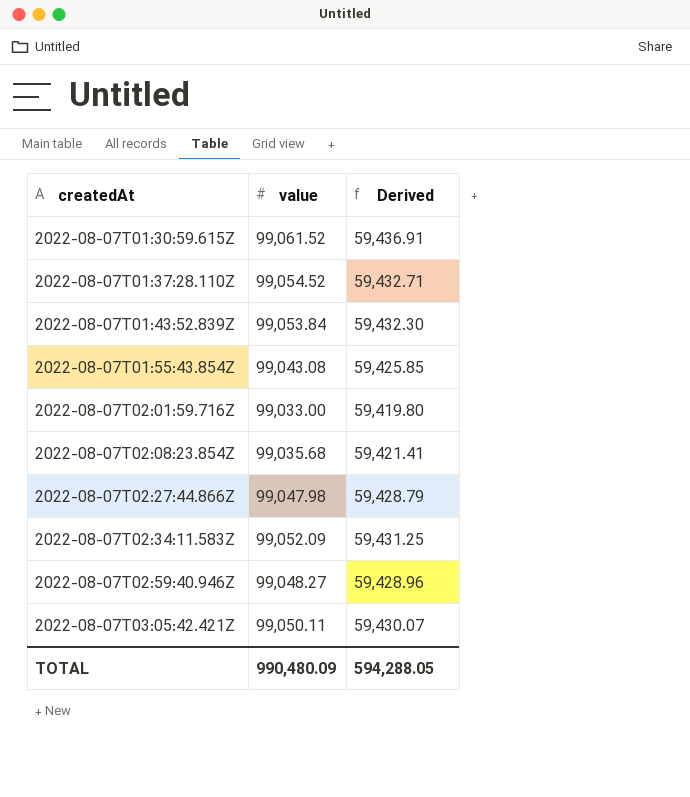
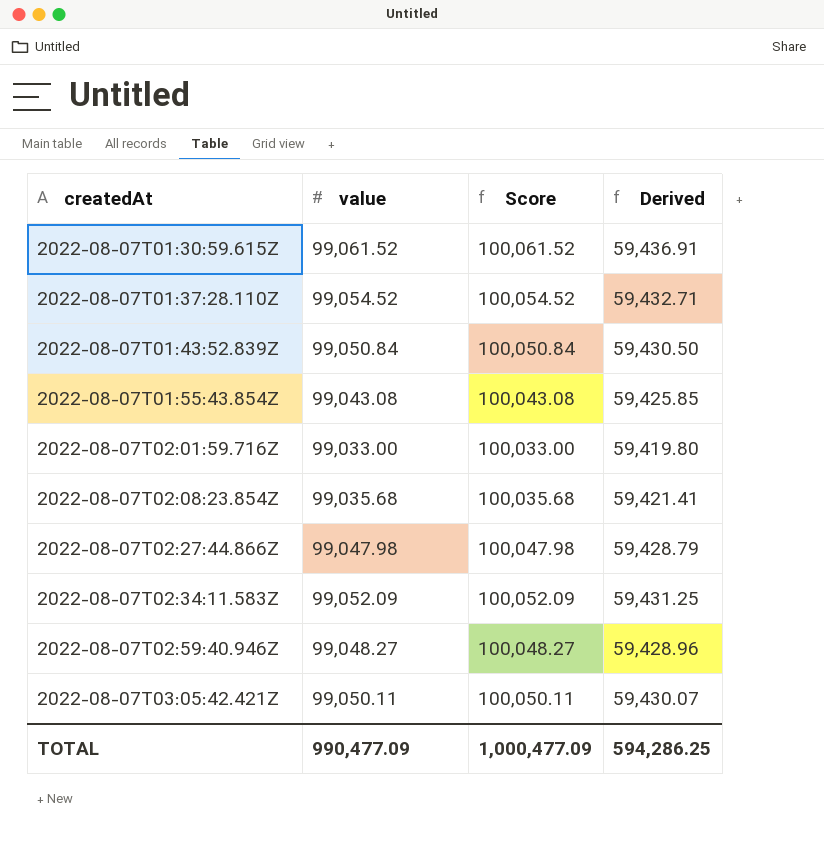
column Score | formula: none -> [value] + 1000
2022-08-07T01:43:52.839Z | value: 99,053.84 -> 99,050.84
2022-08-07T01:43:52.839Z | Derived: 59,432.30 -> 59,430.50
TOTAL | value: 990,480.09 -> 990,477.09
TOTAL | Derived: 594,288.05 -> 594,286.25

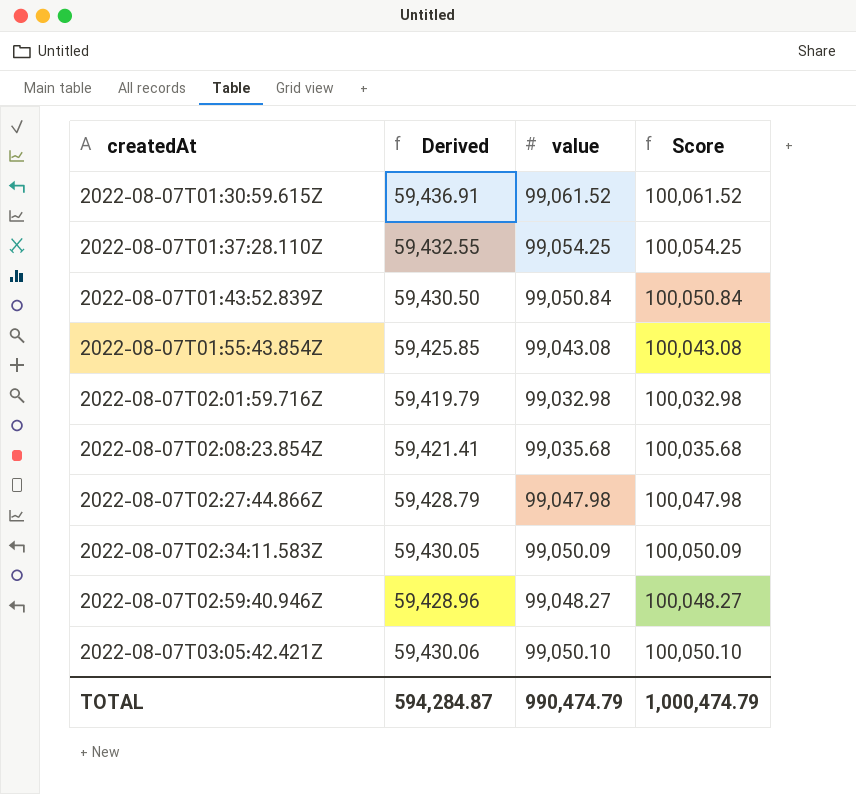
column Derived | position: 4 -> 2
2022-08-07T01:37:28.110Z | Derived: 59,432.71 -> 59,432.55
2022-08-07T01:37:28.110Z | value: 99,054.52 -> 99,054.25
2022-08-07T01:37:28.110Z | Score: 100,054.52 -> 100,054.25
2022-08-07T02:01:59.716Z | Derived: 59,419.80 -> 59,419.79
2022-08-07T02:01:59.716Z | value: 99,033.00 -> 99,032.98
2022-08-07T02:01:59.716Z | Score: 100,033.00 -> 100,032.98
2022-08-07T02:34:11.583Z | Derived: 59,431.25 -> 59,430.05
2022-08-07T02:34:11.583Z | value: 99,052.09 -> 99,050.09
2022-08-07T02:34:11.583Z | Score: 100,052.09 -> 100,050.09
2022-08-07T03:05:42.421Z | Derived: 59,430.07 -> 59,430.06
2022-08-07T03:05:42.421Z | value: 99,050.11 -> 99,050.10
2022-08-07T03:05:42.421Z | Score: 100,050.11 -> 100,050.10
TOTAL | Derived: 594,286.25 -> 594,284.87
TOTAL | value: 990,477.09 -> 990,474.79
TOTAL | Score: 1,000,477.09 -> 1,000,474.79

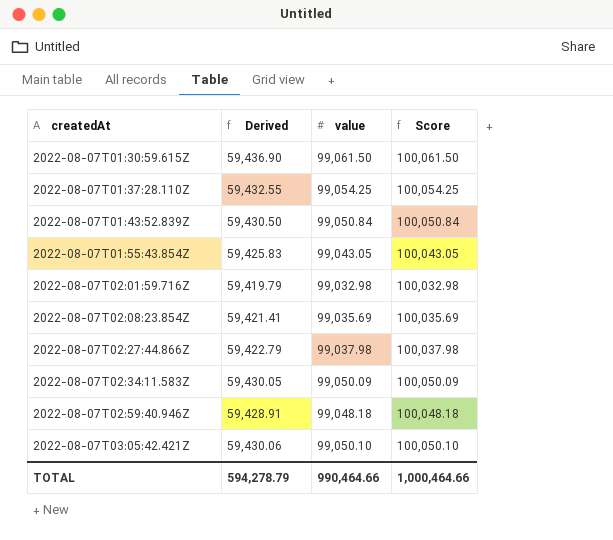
2022-08-07T01:30:59.615Z | Derived: 59,436.91 -> 59,436.90
2022-08-07T01:30:59.615Z | value: 99,061.52 -> 99,061.50
2022-08-07T01:30:59.615Z | Score: 100,061.52 -> 100,061.50
2022-08-07T01:55:43.854Z | Derived: 59,425.85 -> 59,425.83
2022-08-07T01:55:43.854Z | value: 99,043.08 -> 99,043.05
2022-08-07T01:55:43.854Z | Score: 100,043.08 -> 100,043.05
2022-08-07T02:08:23.854Z | value: 99,035.68 -> 99,035.69
2022-08-07T02:08:23.854Z | Score: 100,035.68 -> 100,035.69
2022-08-07T02:27:44.866Z | Derived: 59,428.79 -> 59,422.79
2022-08-07T02:27:44.866Z | value: 99,047.98 -> 99,037.98
2022-08-07T02:27:44.866Z | Score: 100,047.98 -> 100,037.98
2022-08-07T02:59:40.946Z | Derived: 59,428.96 -> 59,428.91
2022-08-07T02:59:40.946Z | value: 99,048.27 -> 99,048.18
2022-08-07T02:59:40.946Z | Score: 100,048.27 -> 100,048.18
TOTAL | Derived: 594,284.87 -> 594,278.79
TOTAL | value: 990,474.79 -> 990,464.66
TOTAL | Score: 1,000,474.79 -> 1,000,464.66

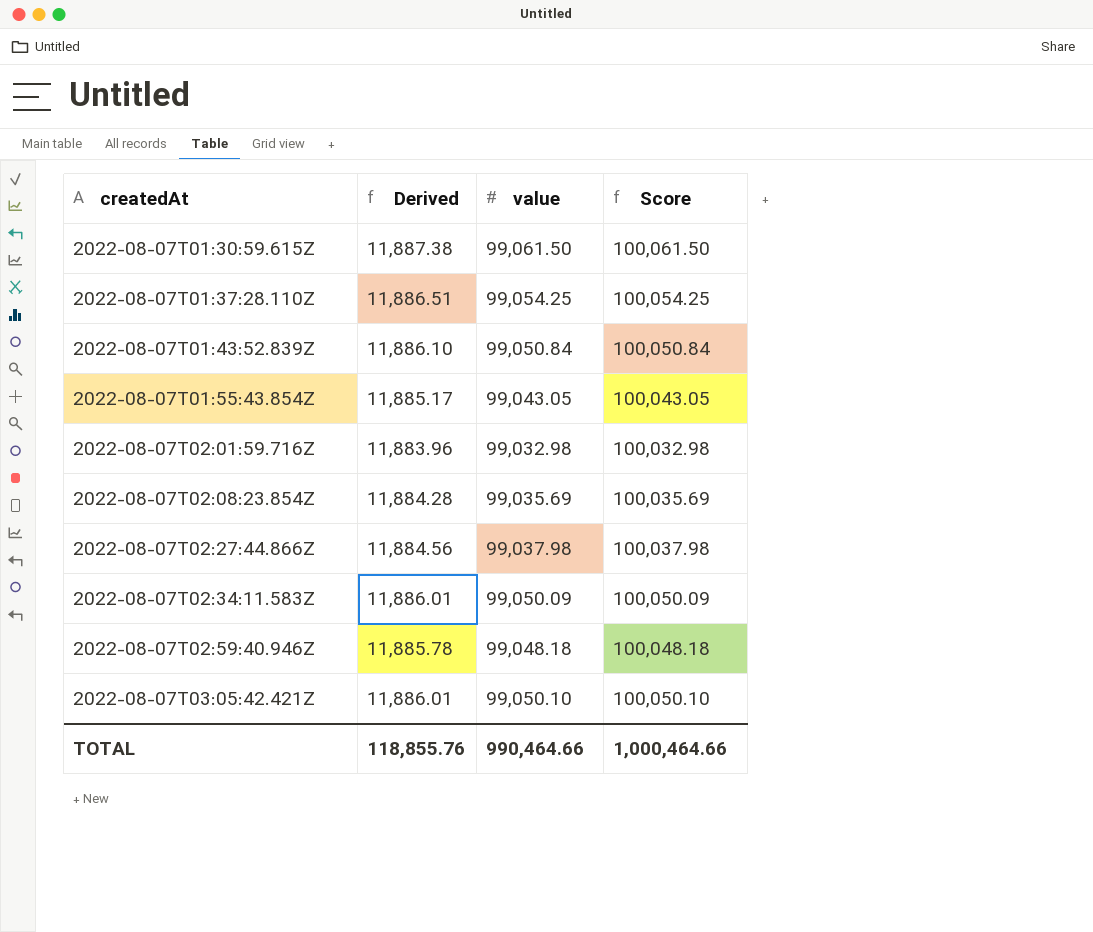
column Derived | formula: [value] * 0.6 -> [value] * 0.12
TOTAL | Derived: 594,278.79 -> 118,855.76

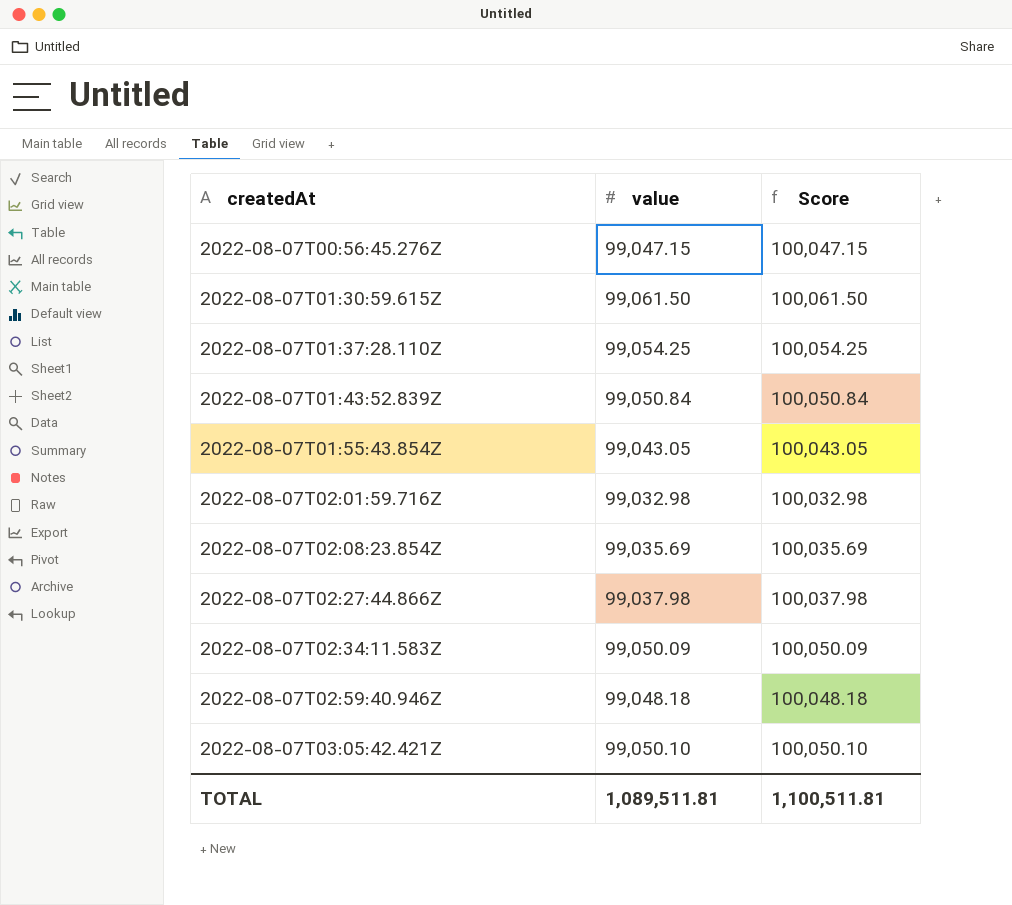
column Derived | formula: [value] * 0.12 -> none
row 2022-08-07T00:56:45.276Z: none -> 99,047.15 | 100,047.15
TOTAL | value: 990,464.66 -> 1,089,511.81
TOTAL | Score: 1,000,464.66 -> 1,100,511.81

